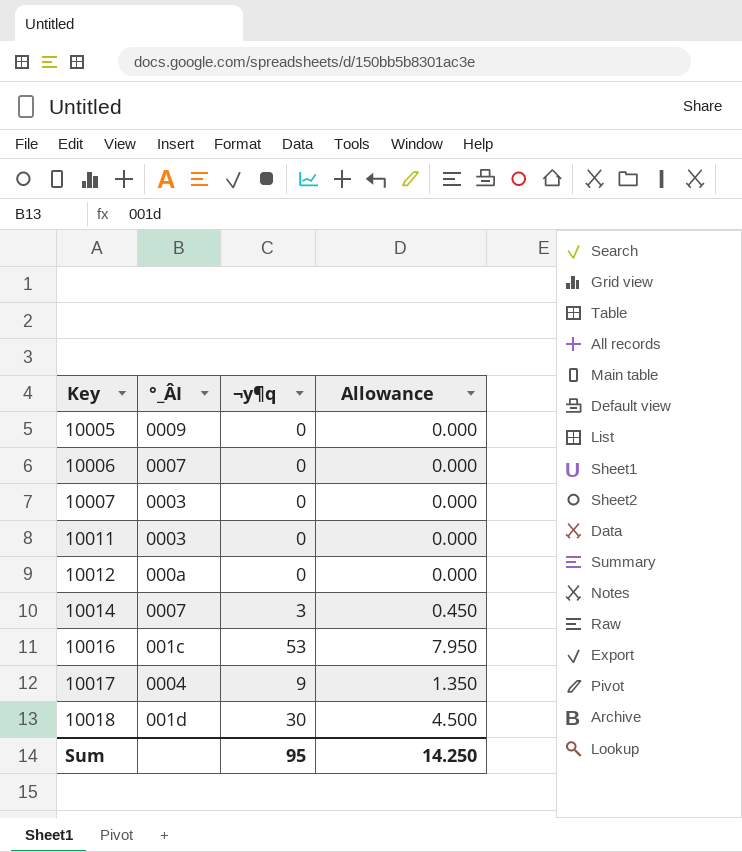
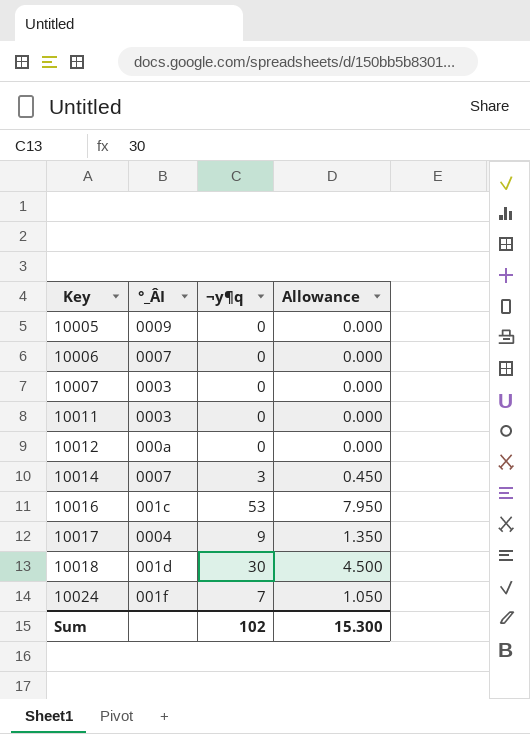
row 10024: none -> 001f | 7 | 1.050
Sum | ¬y¶q: 95 -> 102
Sum | Allowance: 14.250 -> 15.300

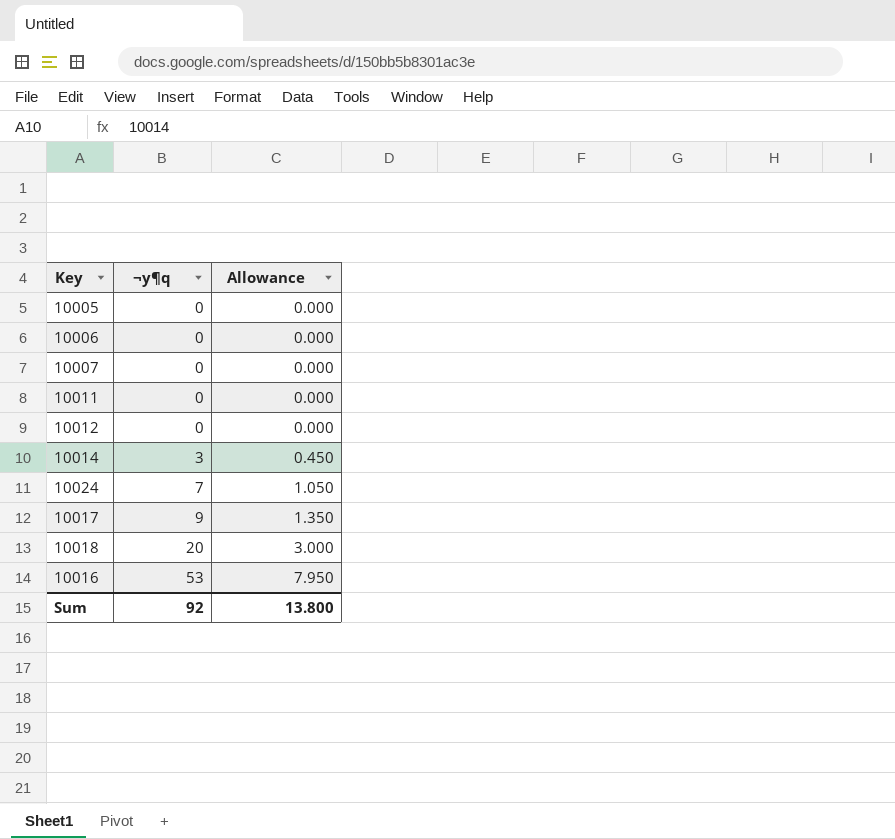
row order: Key ascending -> ¬y¶q ascending
column °_ÂI | position: 2 -> none
10018 | ¬y¶q: 30 -> 20
10018 | Allowance: 4.500 -> 3.000
Sum | ¬y¶q: 102 -> 92
Sum | Allowance: 15.300 -> 13.800

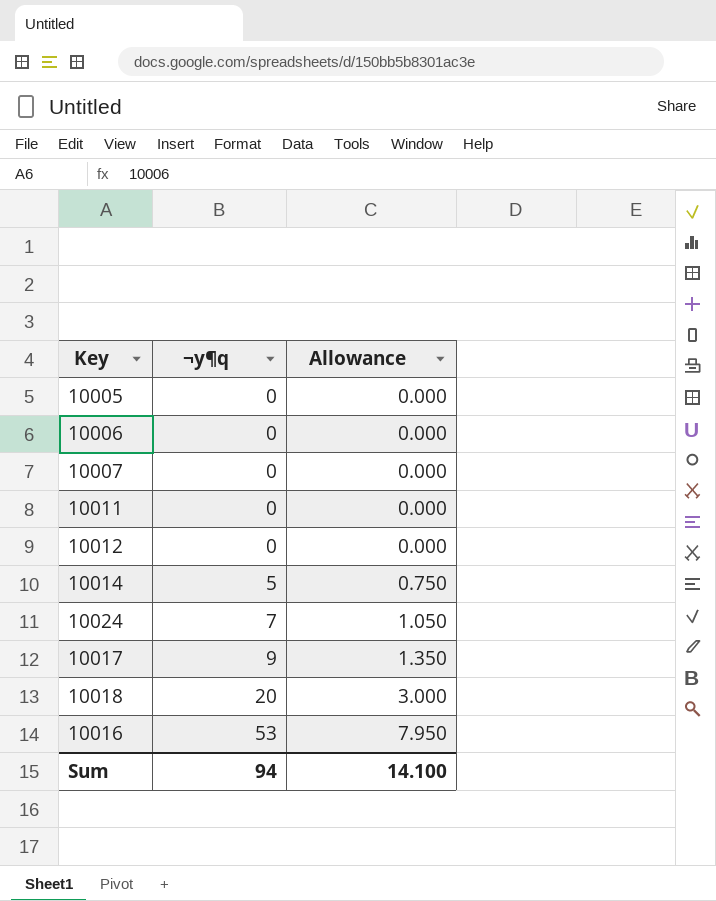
10014 | ¬y¶q: 3 -> 5
10014 | Allowance: 0.450 -> 0.750
Sum | ¬y¶q: 92 -> 94
Sum | Allowance: 13.800 -> 14.100

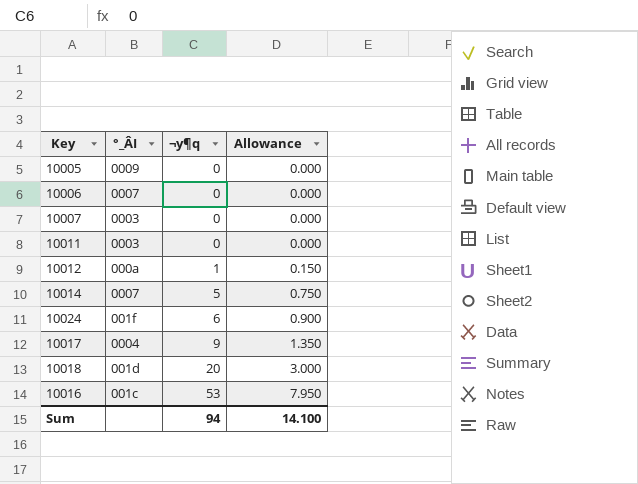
column °_ÂI | position: none -> 2
10012 | ¬y¶q: 0 -> 1
10012 | Allowance: 0.000 -> 0.150
10024 | ¬y¶q: 7 -> 6
10024 | Allowance: 1.050 -> 0.900

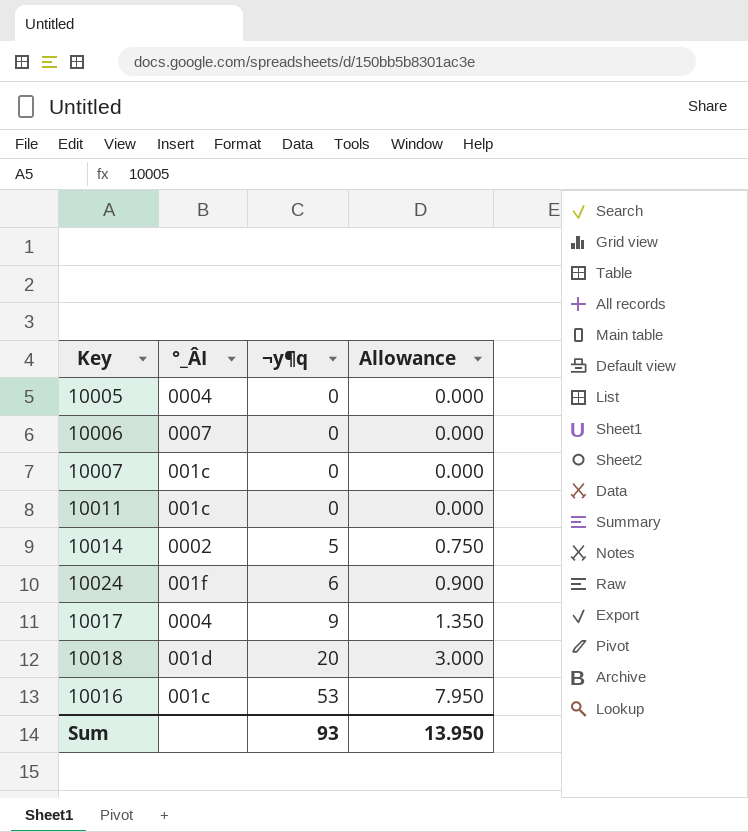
row 10012: 000a | 1 | 0.150 -> none
10005 | °_ÂI: 0009 -> 0004
10007 | °_ÂI: 0003 -> 001c
10011 | °_ÂI: 0003 -> 001c
10014 | °_ÂI: 0007 -> 0002
Sum | ¬y¶q: 94 -> 93
Sum | Allowance: 14.100 -> 13.950

